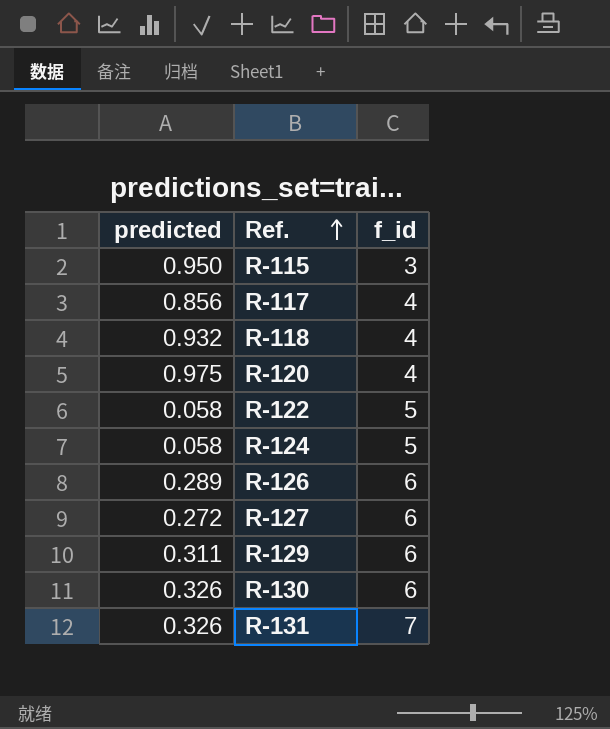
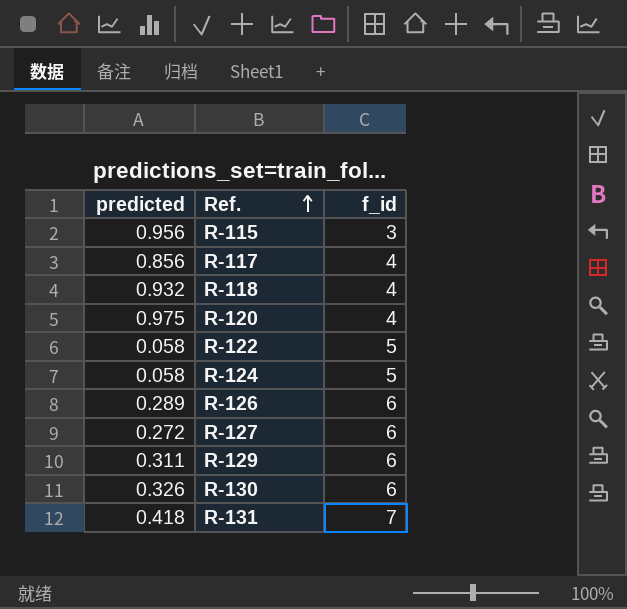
R-115 | predicted: 0.950 -> 0.956
R-131 | predicted: 0.326 -> 0.418

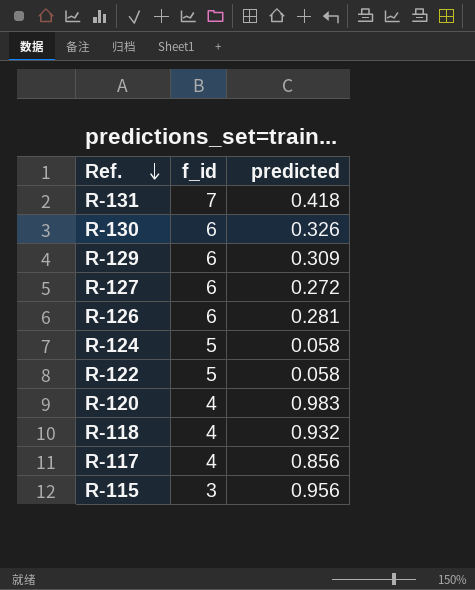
row order: Ref. ascending -> Ref. descending
column predicted | position: 1 -> 3
R-129 | predicted: 0.311 -> 0.309
R-126 | predicted: 0.289 -> 0.281
R-120 | predicted: 0.975 -> 0.983

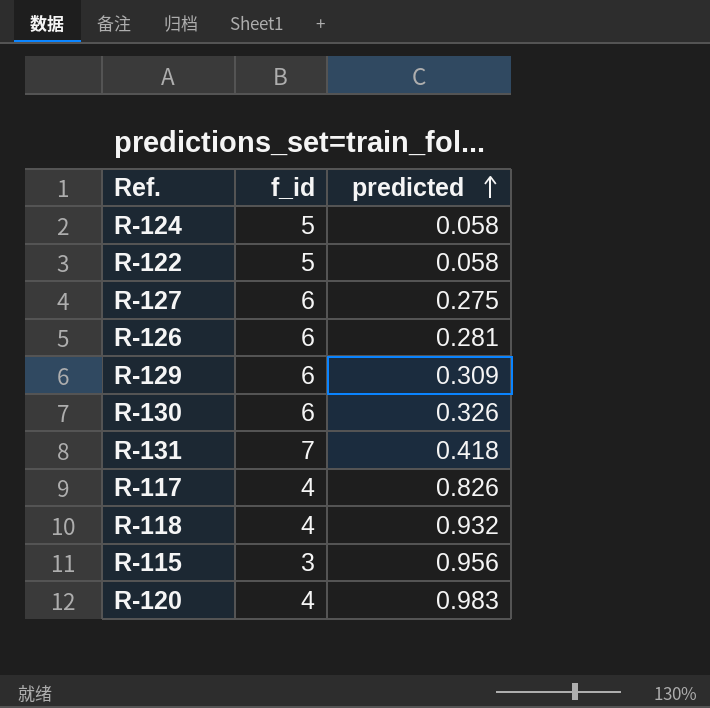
row order: Ref. descending -> predicted ascending
R-127 | predicted: 0.272 -> 0.275
R-117 | predicted: 0.856 -> 0.826

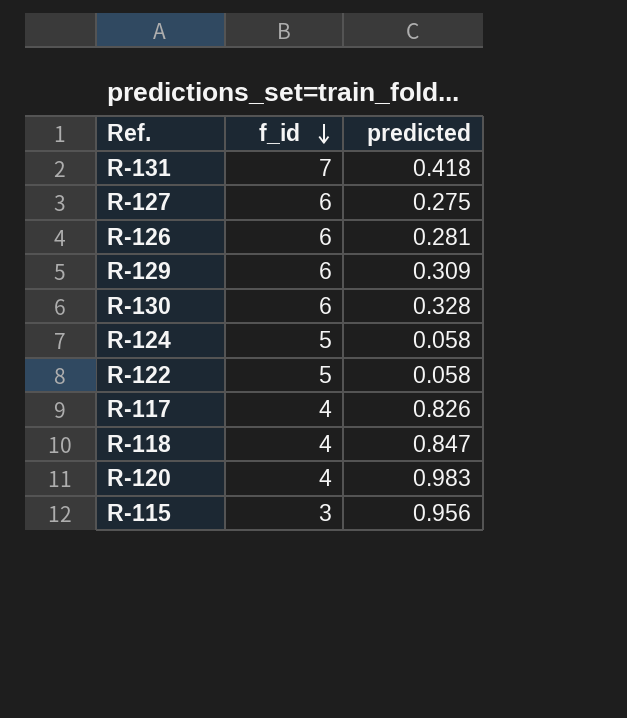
row order: predicted ascending -> f_id descending
R-130 | predicted: 0.326 -> 0.328
R-118 | predicted: 0.932 -> 0.847

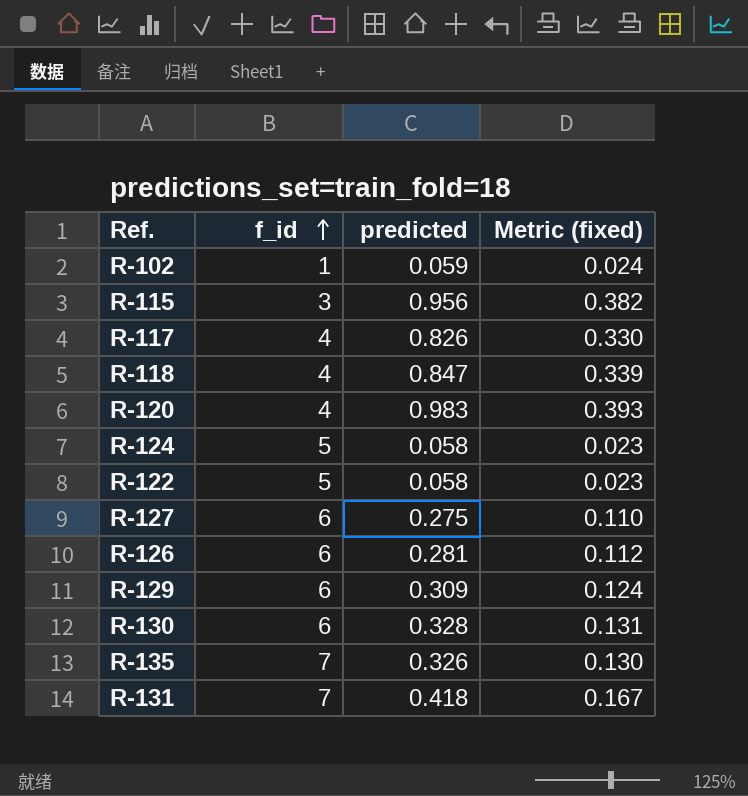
row order: f_id descending -> f_id ascending
column Metric (fixed) | formula: none -> [predicted] * 0.4
row R-102: none -> 1 | 0.059 | 0.024
row R-135: none -> 7 | 0.326 | 0.130

